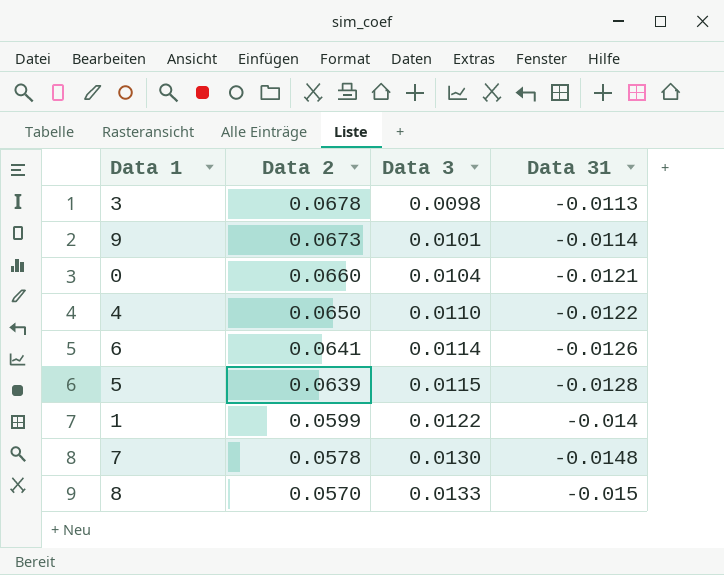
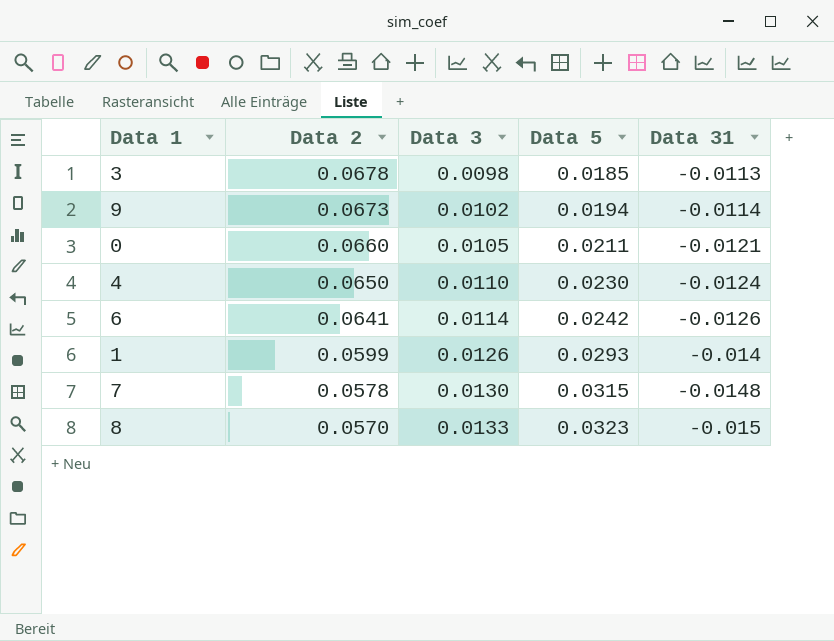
column Data 5 | position: none -> 4
row 5: 0.0639 | 0.0115 | -0.0128 -> none
9 | Data 3: 0.0101 -> 0.0102
0 | Data 3: 0.0104 -> 0.0105
4 | Data 31: -0.0122 -> -0.0124
1 | Data 3: 0.0122 -> 0.0126

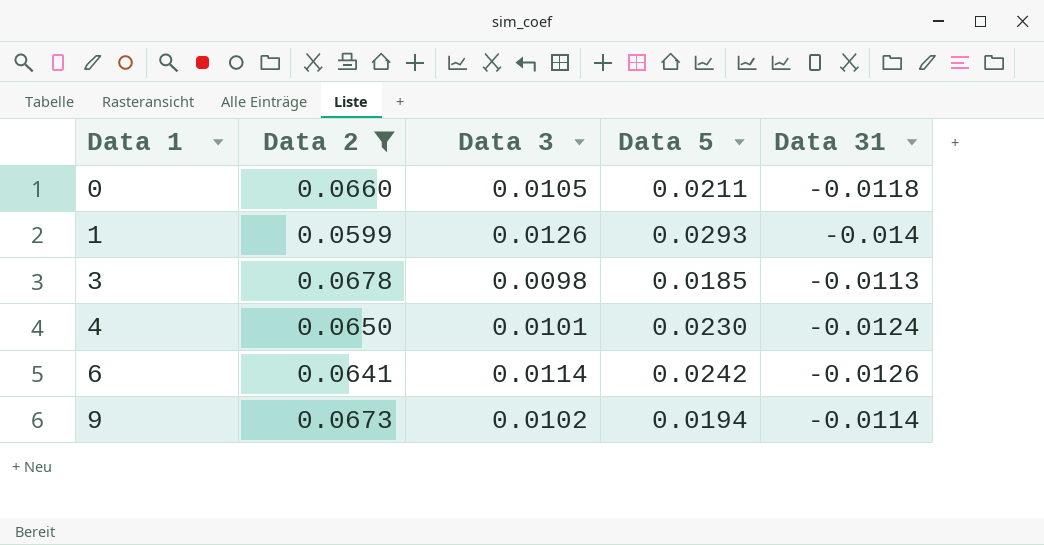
filter: none -> Data 2 >= 0.0599
row order: Data 2 descending -> Data 1 ascending
0 | Data 31: -0.0121 -> -0.0118
4 | Data 3: 0.0110 -> 0.0101

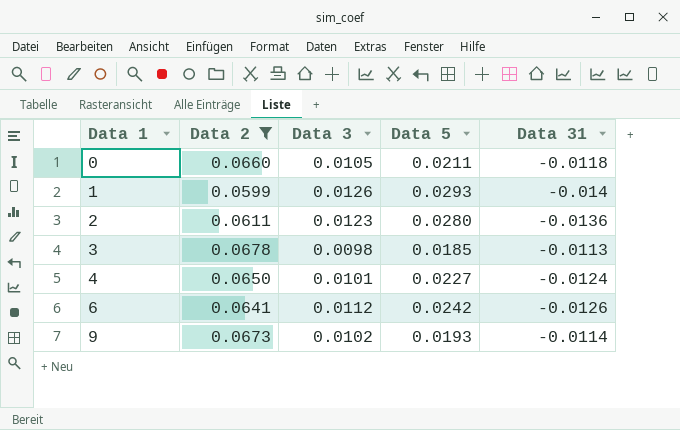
row 2: none -> 0.0611 | 0.0123 | 0.0280 | -0.0136
4 | Data 5: 0.0230 -> 0.0227
6 | Data 3: 0.0114 -> 0.0112
9 | Data 5: 0.0194 -> 0.0193

